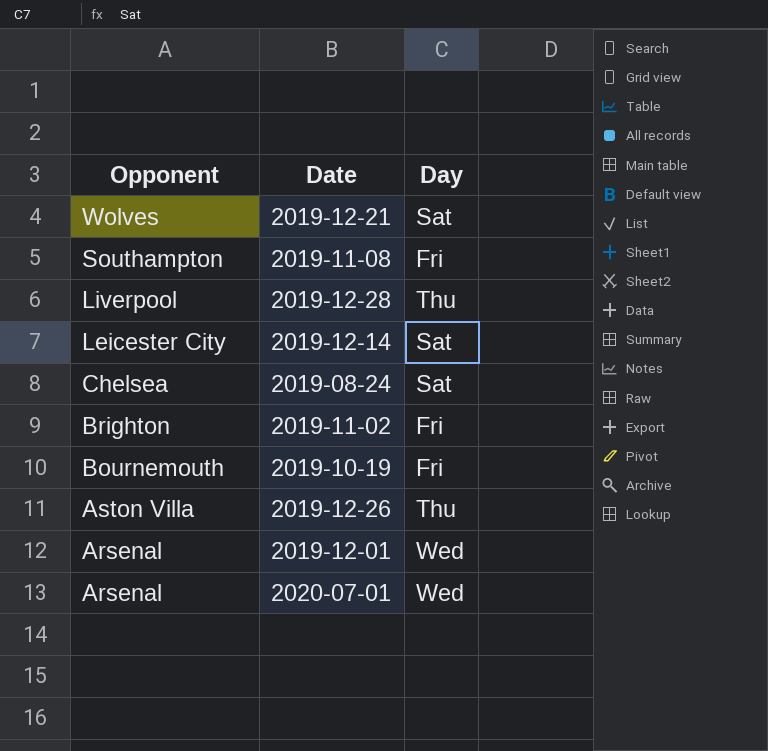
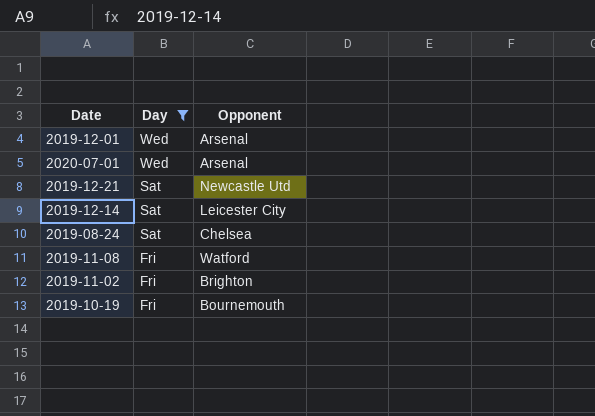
filter: none -> Day != Thu
row order: Opponent descending -> Day descending
column Opponent | position: 1 -> 3
2019-12-21 | Opponent: Wolves -> Newcastle Utd
2019-11-08 | Opponent: Southampton -> Watford

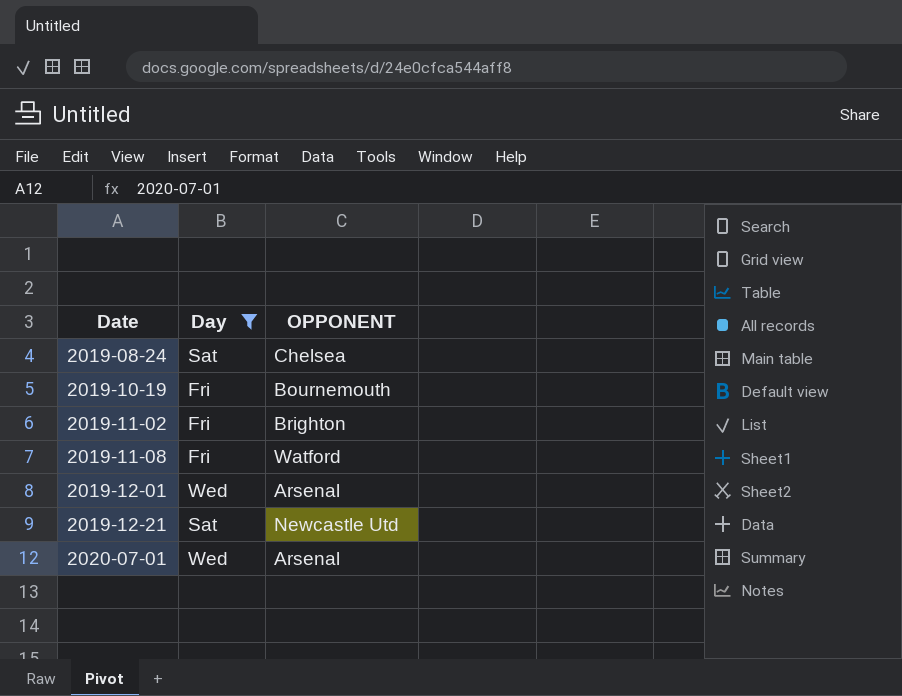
row order: Day descending -> Date ascending
column name: Opponent -> OPPONENT
row 2019-12-14: Sat | Leicester City -> none

